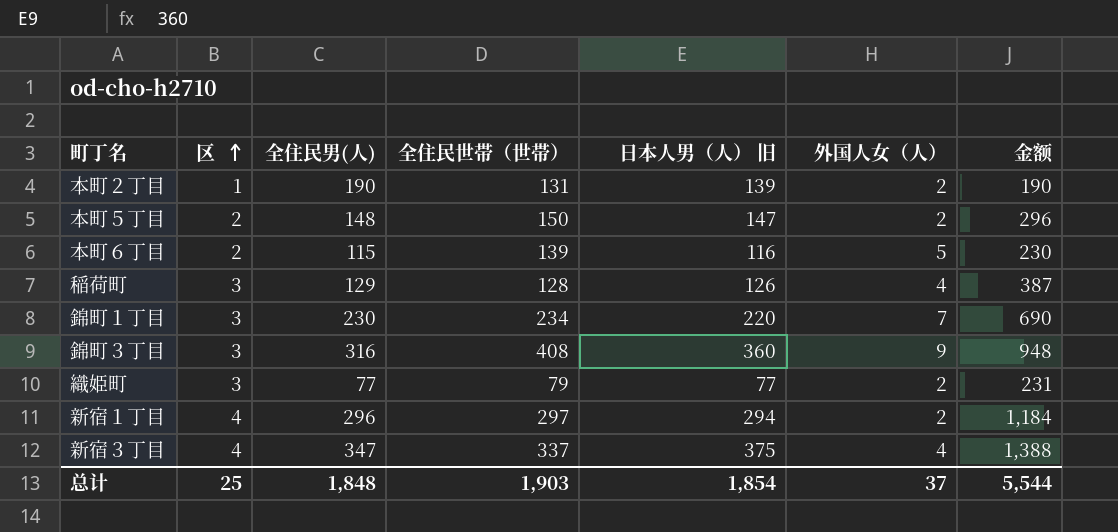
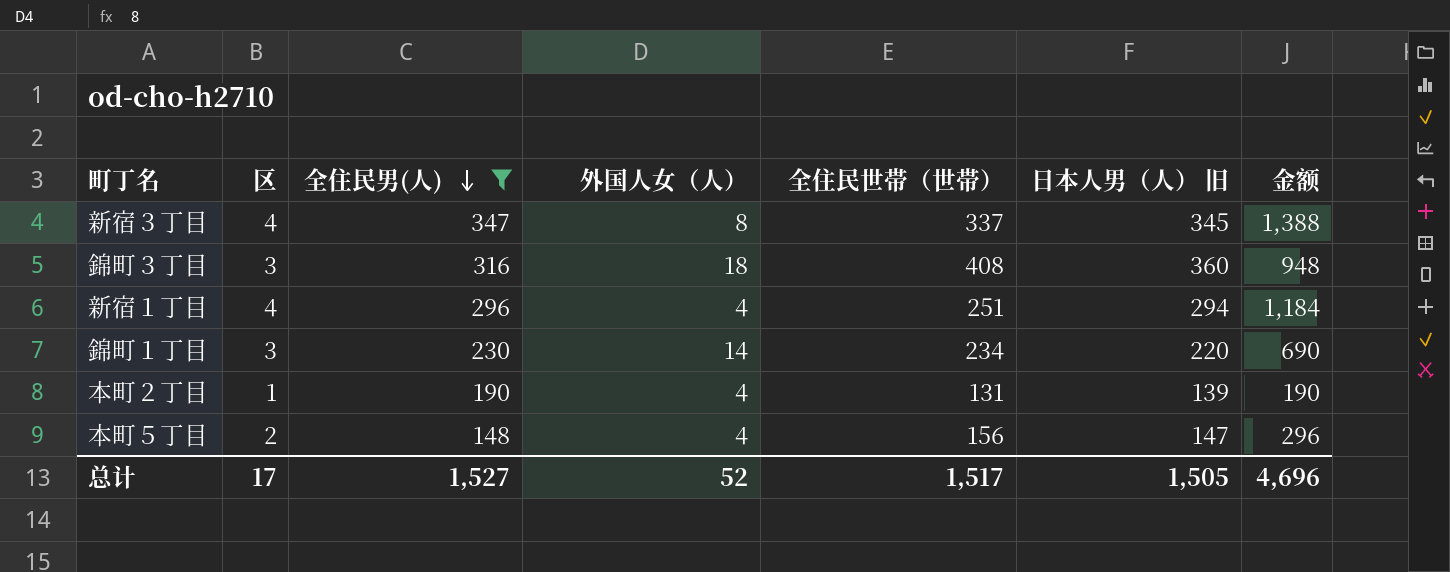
filter: none -> 全住民男(人) >= 148
row order: 区 ascending -> 全住民男(人) descending
column 外国人女（人） | position: 6 -> 4
新宿３丁目 | 外国人女（人）: 4 -> 8
新宿３丁目 | 日本人男（人） 旧: 375 -> 345
錦町３丁目 | 外国人女（人）: 9 -> 18
新宿１丁目 | 外国人女（人）: 2 -> 4
新宿１丁目 | 全住民世帯（世帯）: 297 -> 251
錦町１丁目 | 外国人女（人）: 7 -> 14
本町２丁目 | 外国人女（人）: 2 -> 4
本町５丁目 | 外国人女（人）: 2 -> 4
本町５丁目 | 全住民世帯（世帯）: 150 -> 156
总计 | 区: 25 -> 17
总计 | 全住民男(人): 1,848 -> 1,527
总计 | 外国人女（人）: 37 -> 52
总计 | 全住民世帯（世帯）: 1,903 -> 1,517
总计 | 日本人男（人） 旧: 1,854 -> 1,505
总计 | 金额: 5,544 -> 4,696

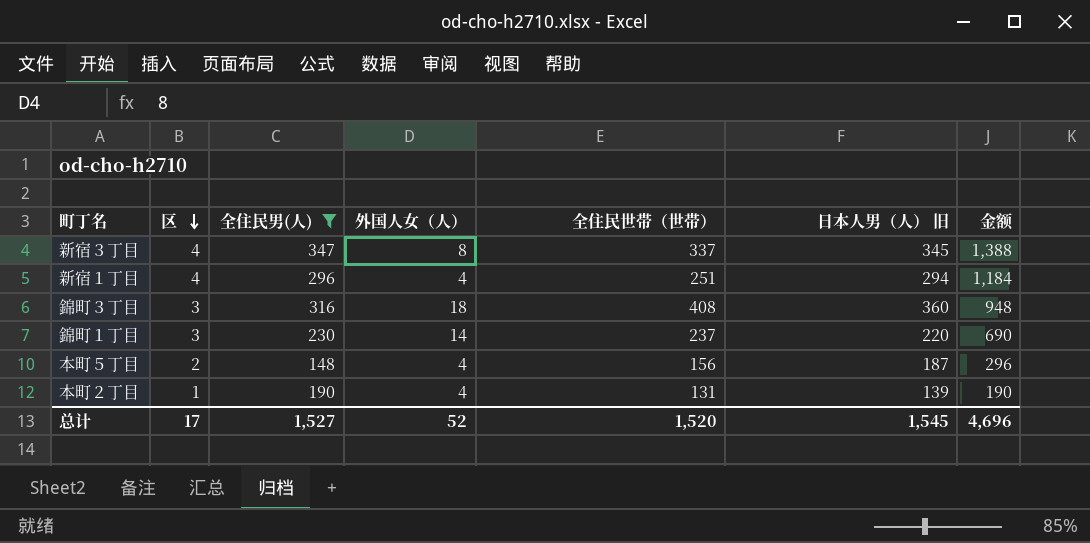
row order: 全住民男(人) descending -> 区 descending
錦町１丁目 | 全住民世帯（世帯）: 234 -> 237
本町５丁目 | 日本人男（人） 旧: 147 -> 187
总计 | 全住民世帯（世帯）: 1,517 -> 1,520
总计 | 日本人男（人） 旧: 1,505 -> 1,545

